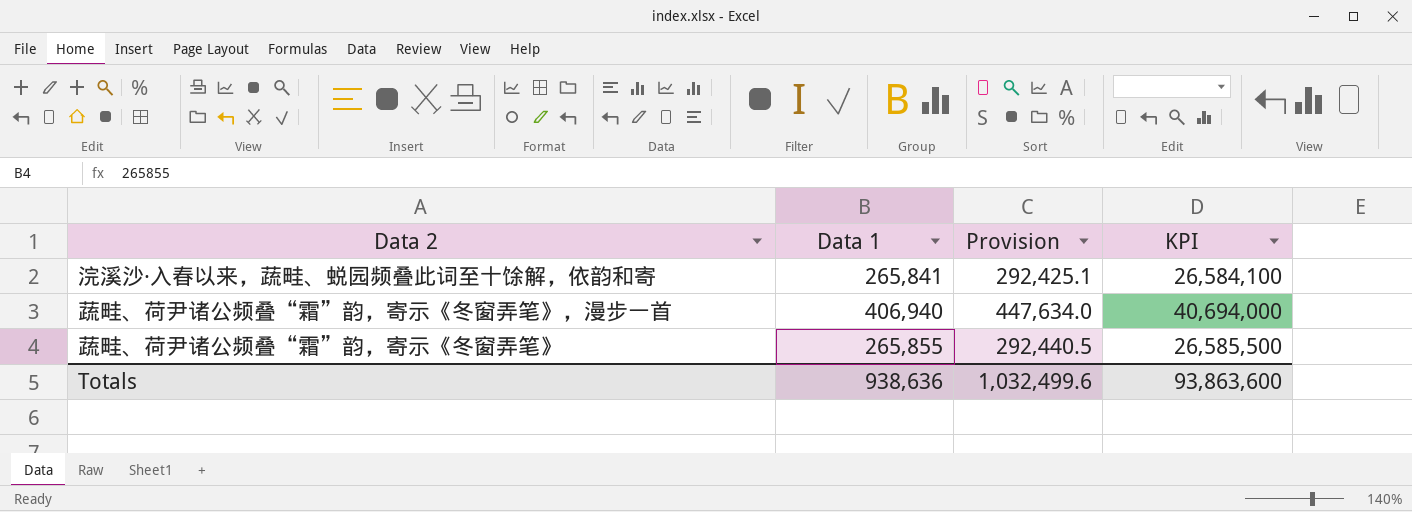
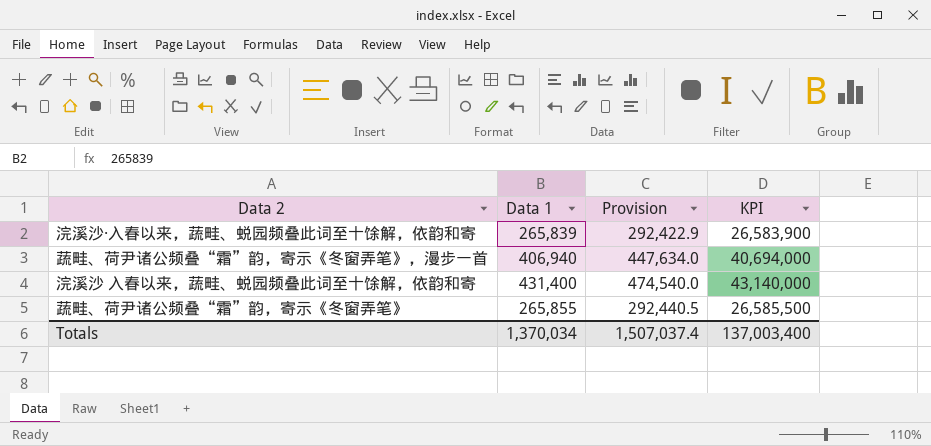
浣溪沙·入春以来，蔬畦、蜕园频叠此词至十馀解，依韵和寄 | Data 1: 265,841 -> 265,839
浣溪沙·入春以来，蔬畦、蜕园频叠此词至十馀解，依韵和寄 | Provision: 292,425.1 -> 292,422.9
浣溪沙·入春以来，蔬畦、蜕园频叠此词至十馀解，依韵和寄 | KPI: 26,584,100 -> 26,583,900
row 浣溪沙 入春以来，蔬畦、蜕园频叠此词至十馀解，依韵和寄: none -> 431,400 | 474,540.0 | 43,140,000
Totals | Data 1: 938,636 -> 1,370,034
Totals | Provision: 1,032,499.6 -> 1,507,037.4
Totals | KPI: 93,863,600 -> 137,003,400

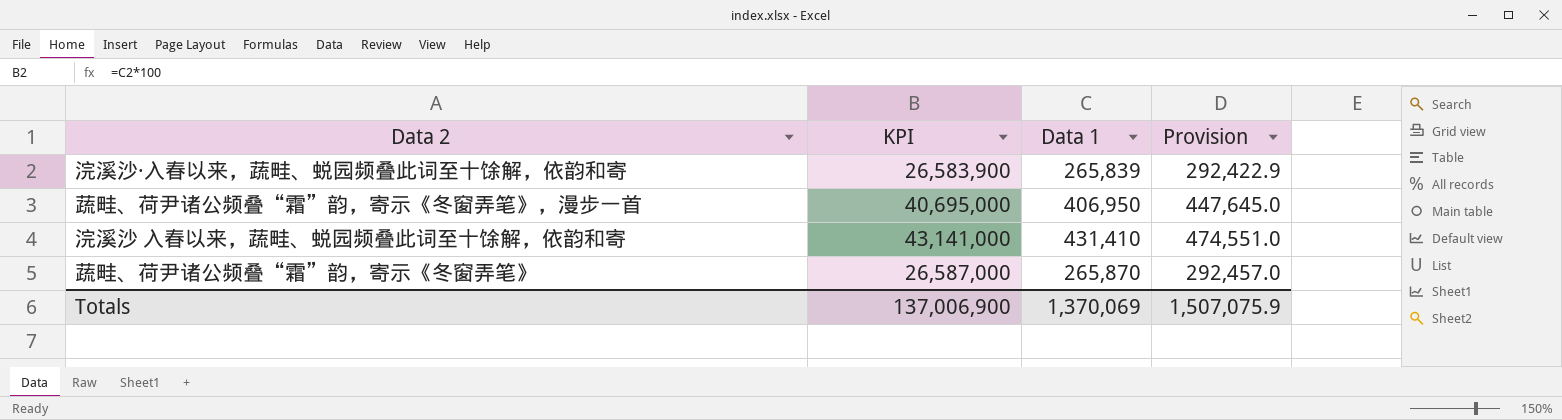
column KPI | position: 4 -> 2
蔬畦、荷尹诸公频叠“霜”韵，寄示《冬窗弄笔》，漫步一首 | KPI: 40,694,000 -> 40,695,000
蔬畦、荷尹诸公频叠“霜”韵，寄示《冬窗弄笔》，漫步一首 | Data 1: 406,940 -> 406,950
蔬畦、荷尹诸公频叠“霜”韵，寄示《冬窗弄笔》，漫步一首 | Provision: 447,634.0 -> 447,645.0
浣溪沙 入春以来，蔬畦、蜕园频叠此词至十馀解，依韵和寄 | KPI: 43,140,000 -> 43,141,000
浣溪沙 入春以来，蔬畦、蜕园频叠此词至十馀解，依韵和寄 | Data 1: 431,400 -> 431,410
浣溪沙 入春以来，蔬畦、蜕园频叠此词至十馀解，依韵和寄 | Provision: 474,540.0 -> 474,551.0
蔬畦、荷尹诸公频叠“霜”韵，寄示《冬窗弄笔》 | KPI: 26,585,500 -> 26,587,000
蔬畦、荷尹诸公频叠“霜”韵，寄示《冬窗弄笔》 | Data 1: 265,855 -> 265,870
蔬畦、荷尹诸公频叠“霜”韵，寄示《冬窗弄笔》 | Provision: 292,440.5 -> 292,457.0
Totals | KPI: 137,003,400 -> 137,006,900
Totals | Data 1: 1,370,034 -> 1,370,069
Totals | Provision: 1,507,037.4 -> 1,507,075.9

